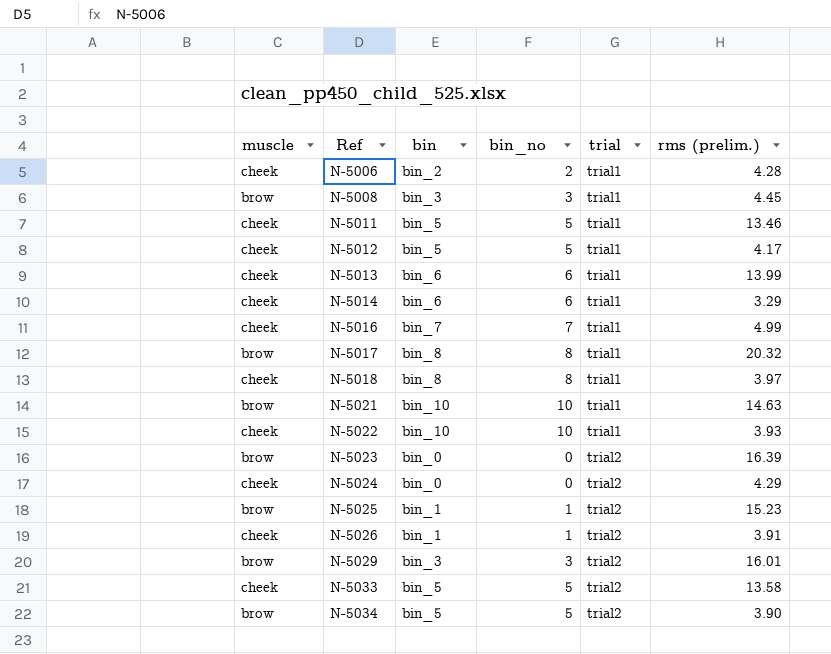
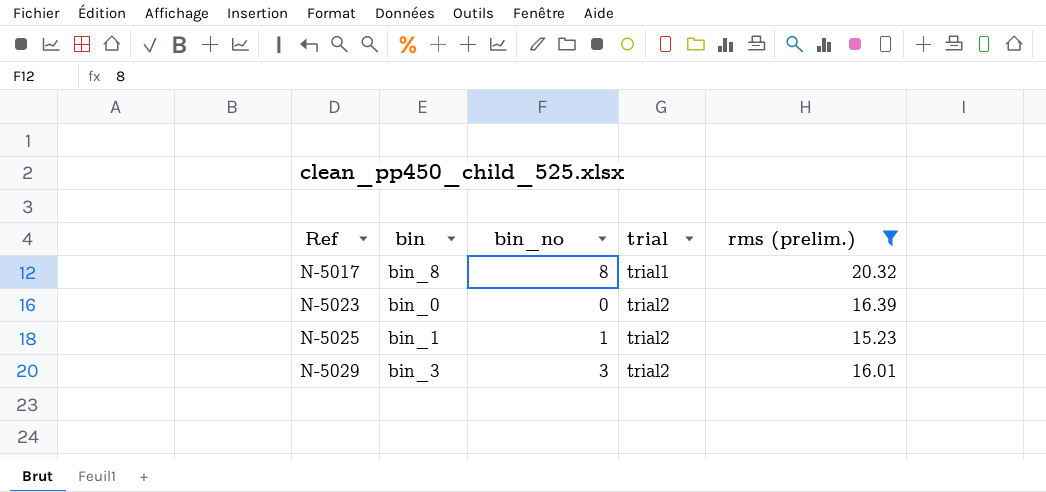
filter: none -> rms (prelim.) >= 15.23
column muscle | position: 1 -> none

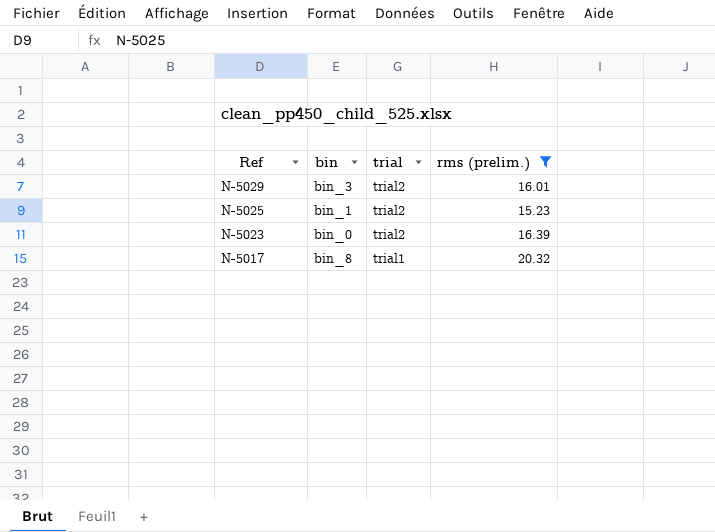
row order: Ref ascending -> Ref descending
column bin_no | position: 3 -> none

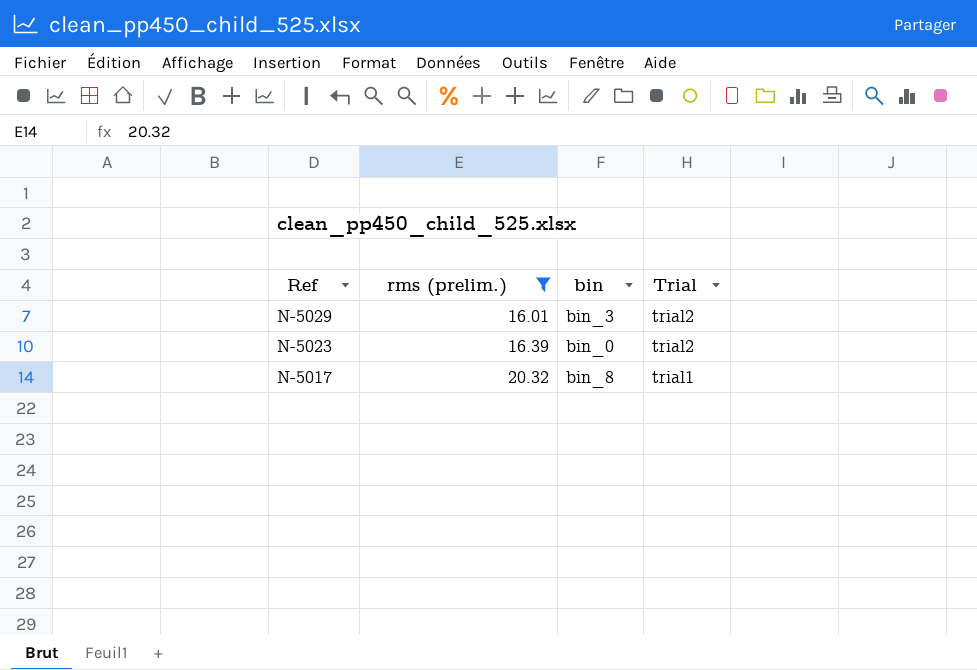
column rms (prelim.) | position: 4 -> 2
column name: trial -> Trial
row N-5025: bin_1 | trial2 | 15.23 -> none

